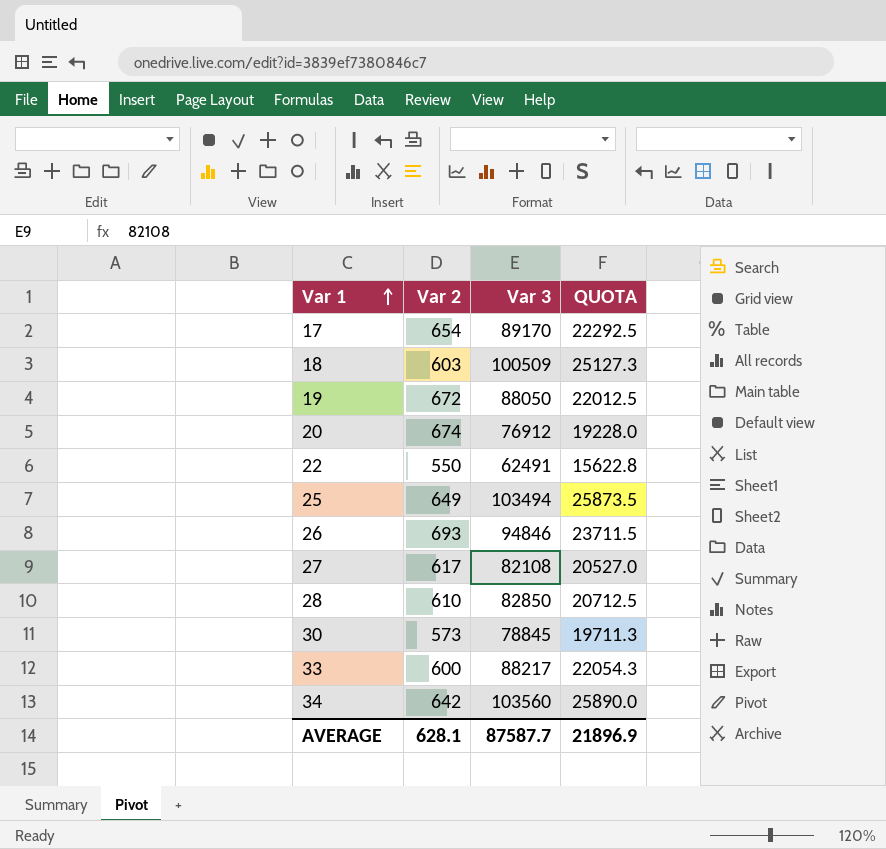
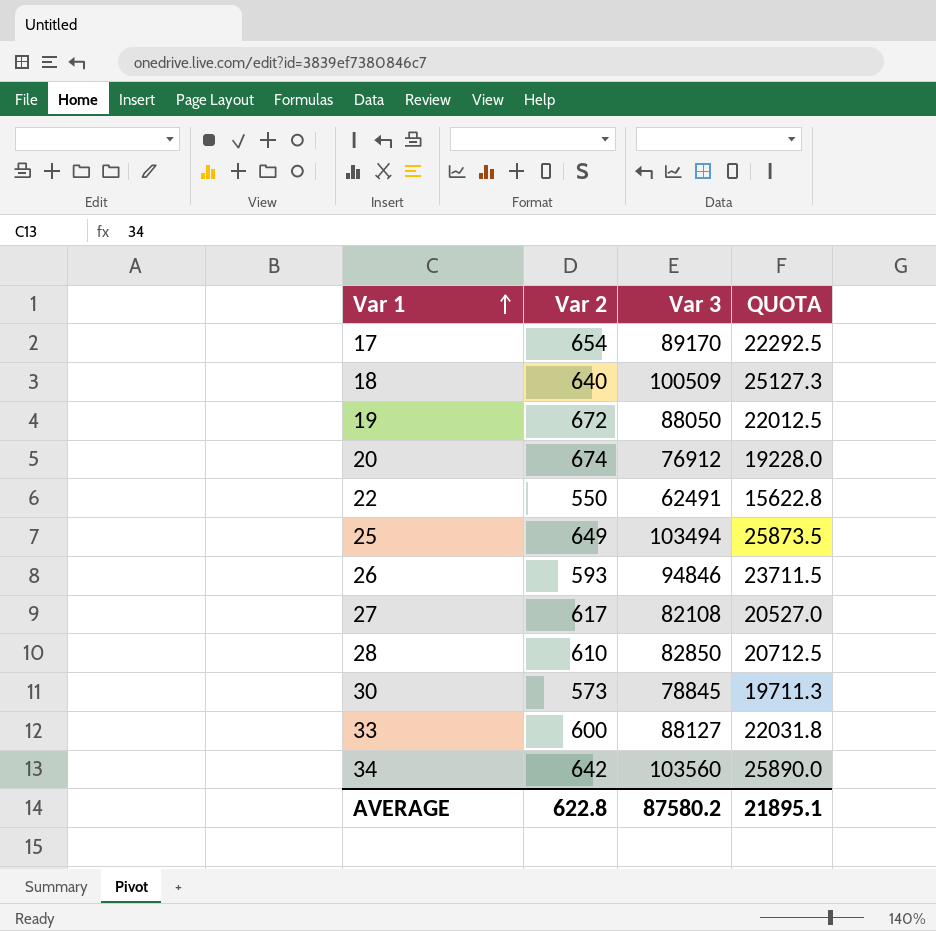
18 | Var 2: 603 -> 640
26 | Var 2: 693 -> 593
33 | Var 3: 88217 -> 88127
33 | QUOTA: 22054.3 -> 22031.8
AVERAGE | Var 2: 628.1 -> 622.8
AVERAGE | Var 3: 87587.7 -> 87580.2
AVERAGE | QUOTA: 21896.9 -> 21895.1

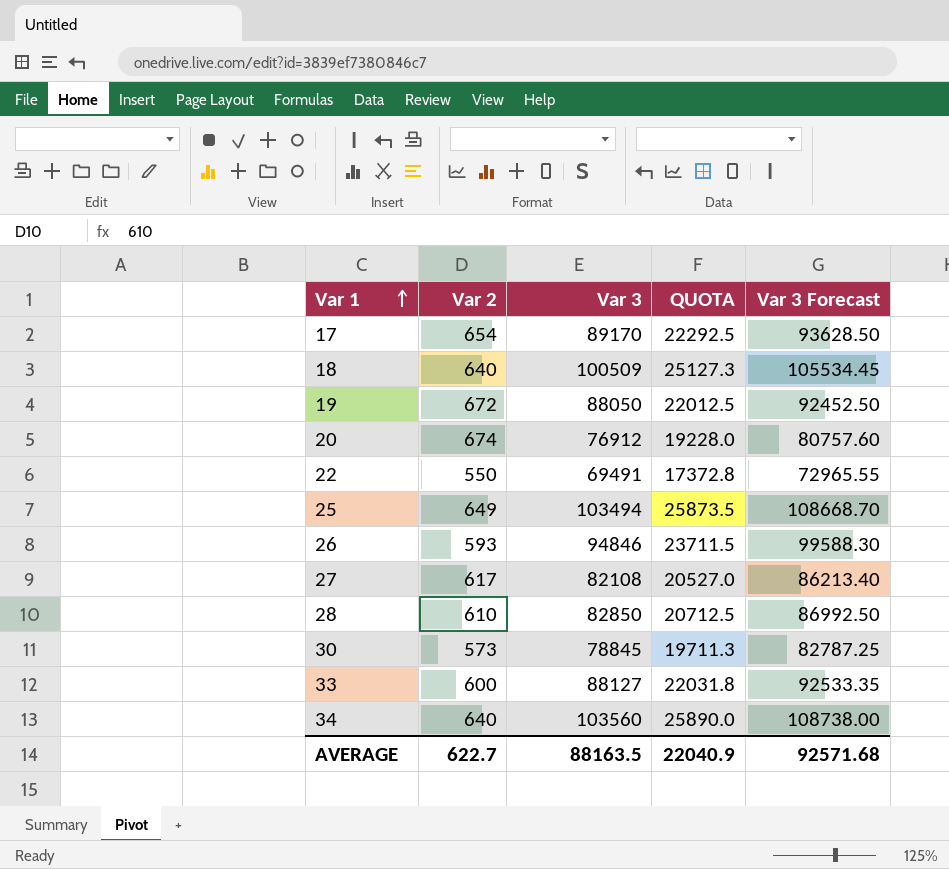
column Var 3 Forecast | formula: none -> [Var 3] * 1.05
22 | Var 3: 62491 -> 69491
22 | QUOTA: 15622.8 -> 17372.8
34 | Var 2: 642 -> 640
AVERAGE | Var 2: 622.8 -> 622.7
AVERAGE | Var 3: 87580.2 -> 88163.5
AVERAGE | QUOTA: 21895.1 -> 22040.9

